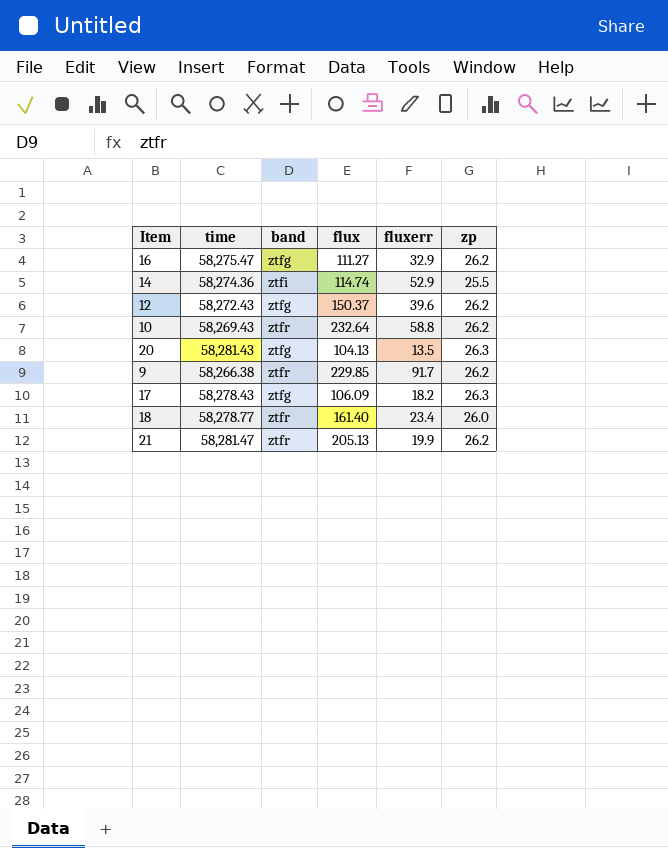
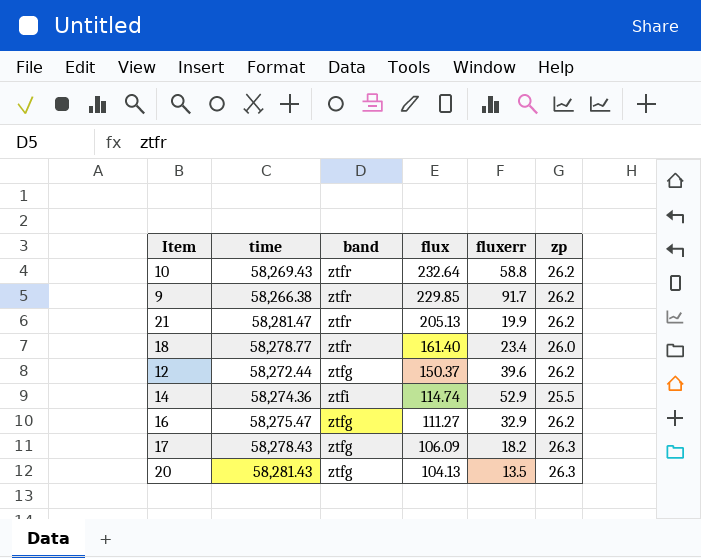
row order: none -> flux descending
12 | time: 58,272.43 -> 58,272.44

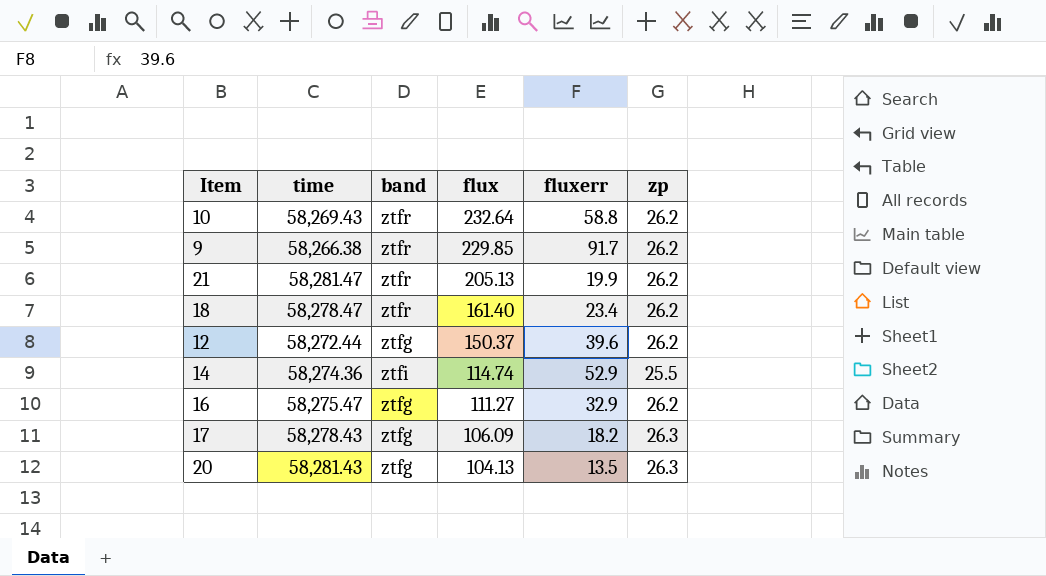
18 | time: 58,278.77 -> 58,278.47
18 | zp: 26.0 -> 26.2

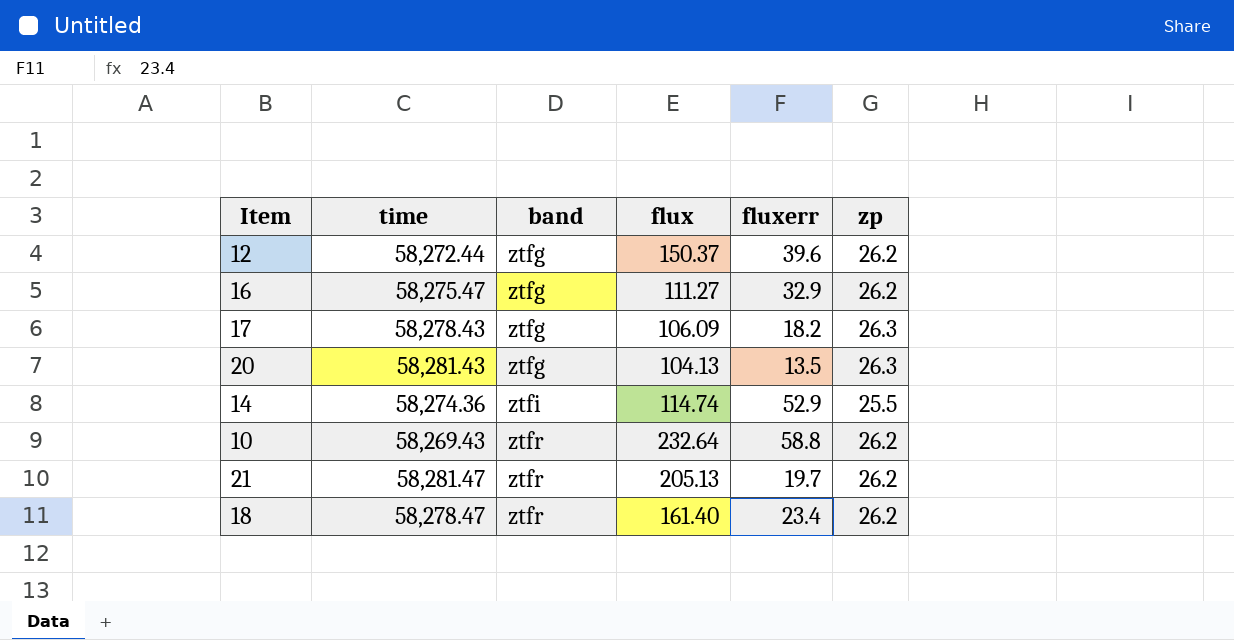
row order: flux descending -> band ascending
row 9: 58,266.38 | ztfr | 229.85 | 91.7 | 26.2 -> none
21 | fluxerr: 19.9 -> 19.7

